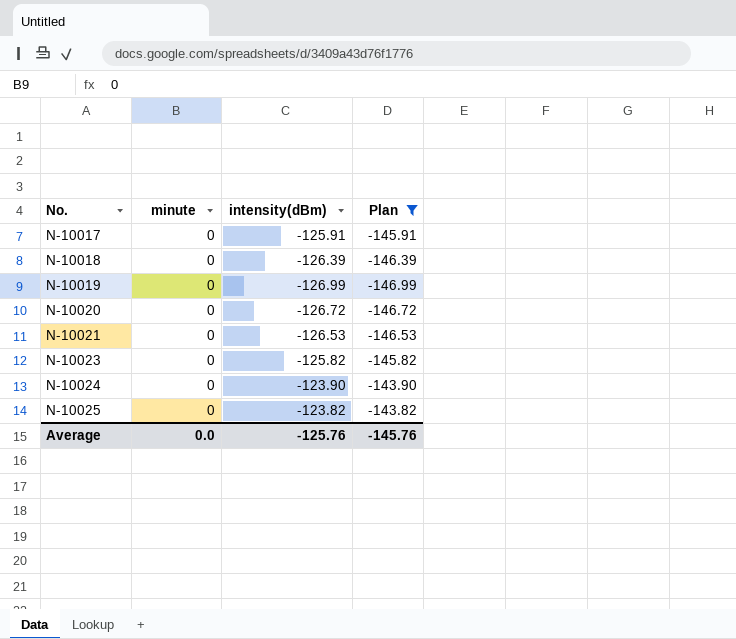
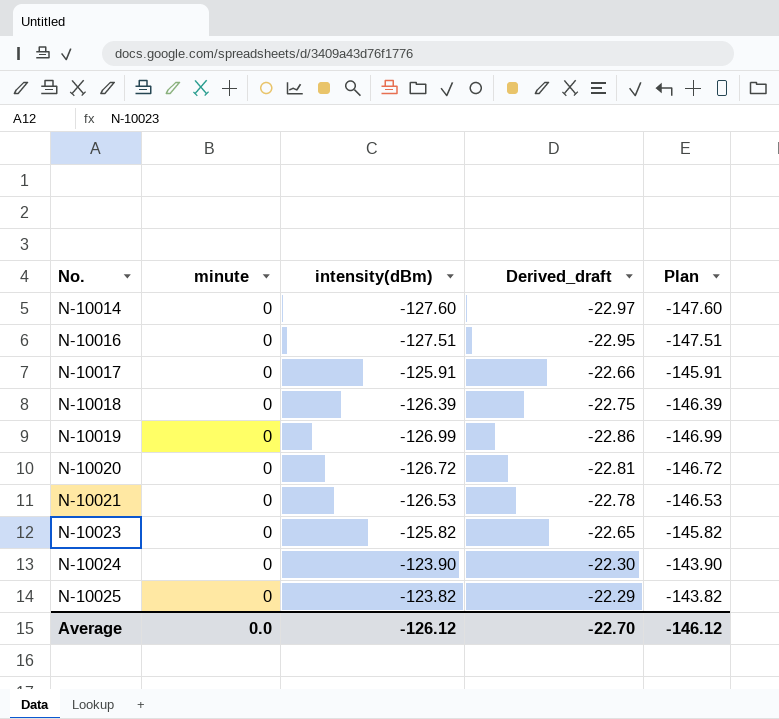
filter: Plan >= -146.99 -> none
column Derived_draft | formula: none -> [intensity(dBm)] * 0.18
Average | intensity(dBm): -125.76 -> -126.12
Average | Plan: -145.76 -> -146.12

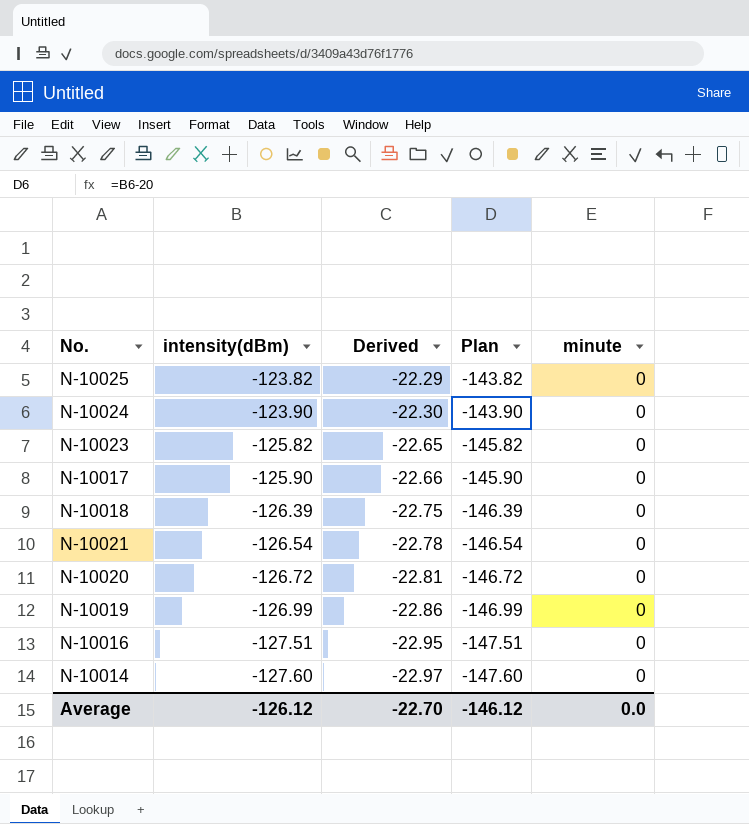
row order: No. ascending -> intensity(dBm) descending
column name: Derived_draft -> Derived
column minute | position: 2 -> 5
N-10017 | intensity(dBm): -125.91 -> -125.90
N-10017 | Plan: -145.91 -> -145.90
N-10021 | intensity(dBm): -126.53 -> -126.54
N-10021 | Plan: -146.53 -> -146.54

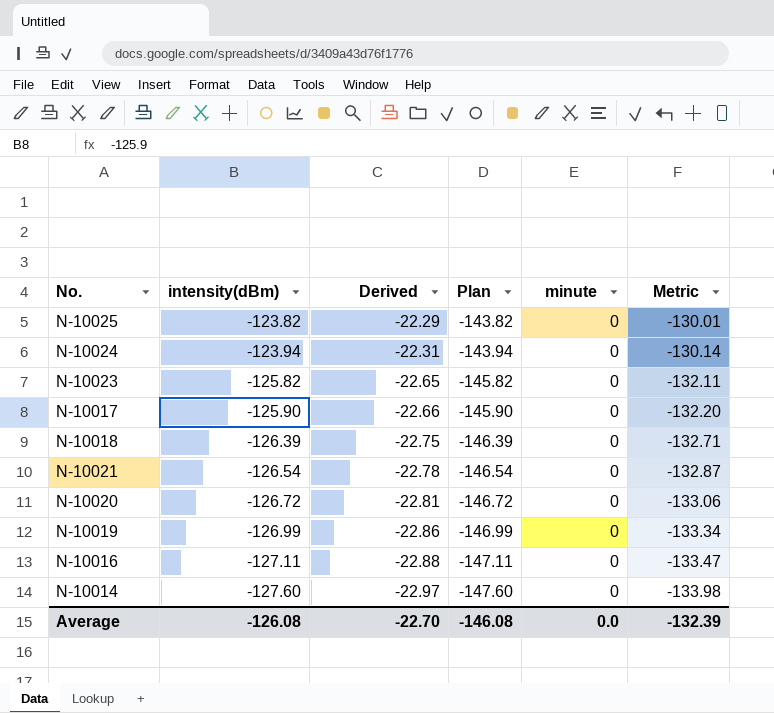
column Metric | formula: none -> [intensity(dBm)] * 1.05
N-10024 | intensity(dBm): -123.90 -> -123.94
N-10024 | Derived: -22.30 -> -22.31
N-10024 | Plan: -143.90 -> -143.94
N-10016 | intensity(dBm): -127.51 -> -127.11
N-10016 | Derived: -22.95 -> -22.88
N-10016 | Plan: -147.51 -> -147.11
Average | intensity(dBm): -126.12 -> -126.08
Average | Plan: -146.12 -> -146.08

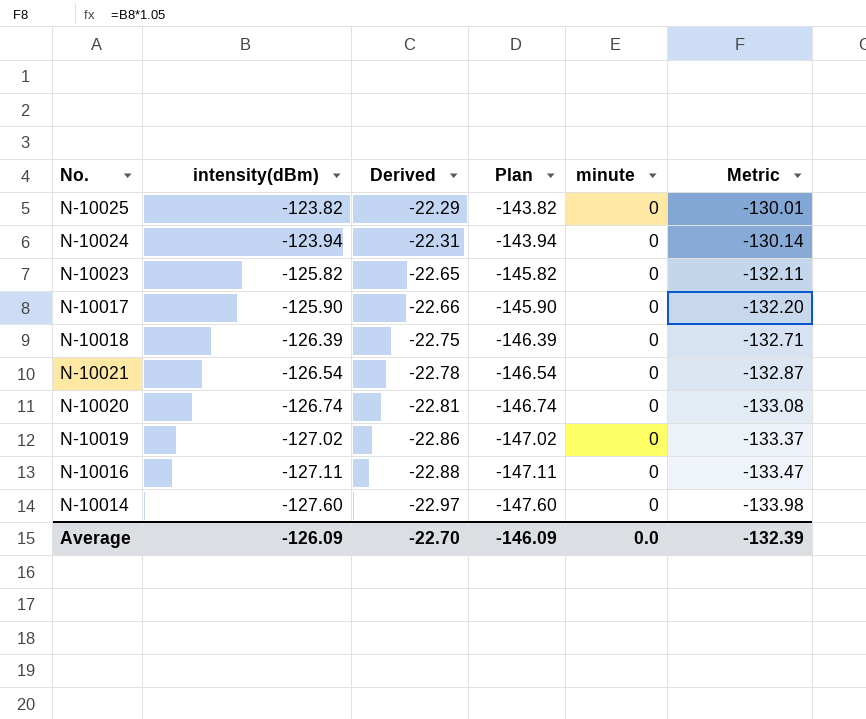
N-10020 | intensity(dBm): -126.72 -> -126.74
N-10020 | Plan: -146.72 -> -146.74
N-10020 | Metric: -133.06 -> -133.08
N-10019 | intensity(dBm): -126.99 -> -127.02
N-10019 | Plan: -146.99 -> -147.02
N-10019 | Metric: -133.34 -> -133.37
Average | intensity(dBm): -126.08 -> -126.09
Average | Plan: -146.08 -> -146.09

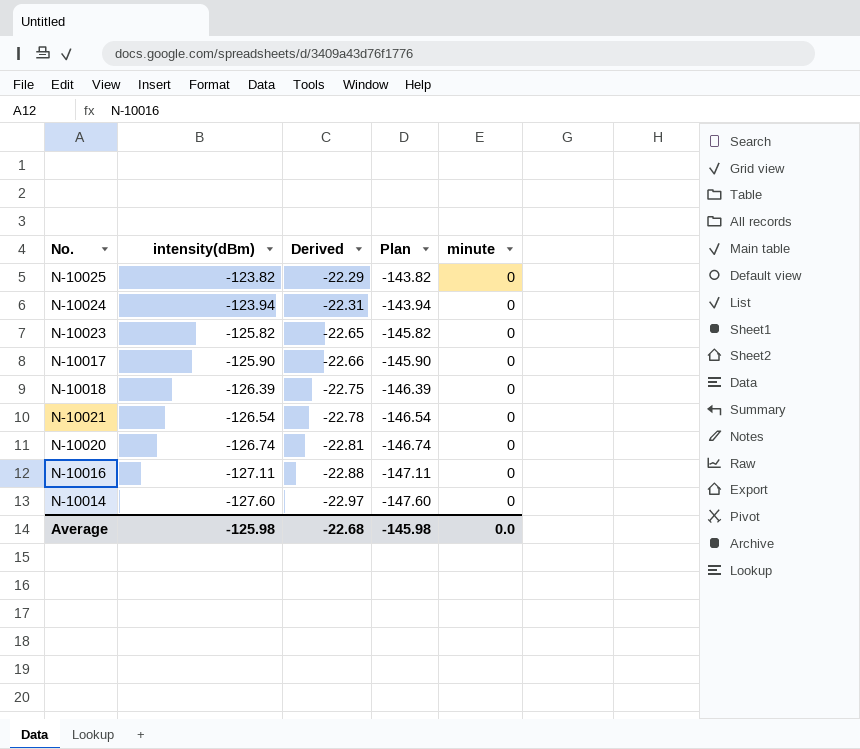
column Metric | formula: [intensity(dBm)] * 1.05 -> none
row N-10019: -127.02 | -22.86 | -147.02 | 0 | -133.37 -> none
Average | intensity(dBm): -126.09 -> -125.98
Average | Derived: -22.70 -> -22.68
Average | Plan: -146.09 -> -145.98

